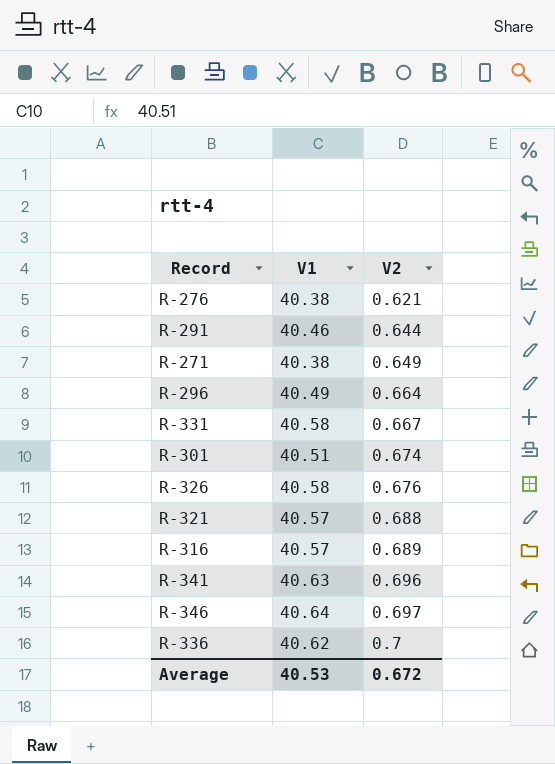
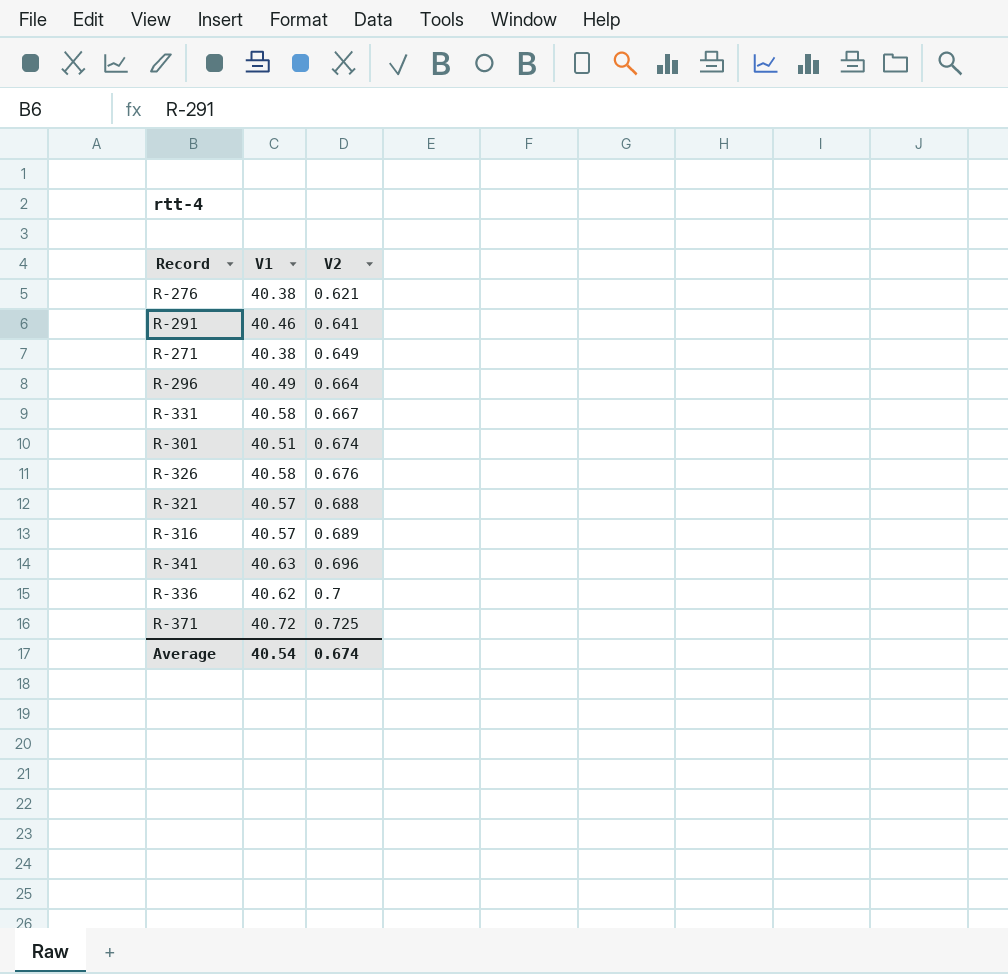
row R-346: 40.64 | 0.697 -> none
R-291 | V2: 0.644 -> 0.641
row R-371: none -> 40.72 | 0.725
Average | V1: 40.53 -> 40.54
Average | V2: 0.672 -> 0.674

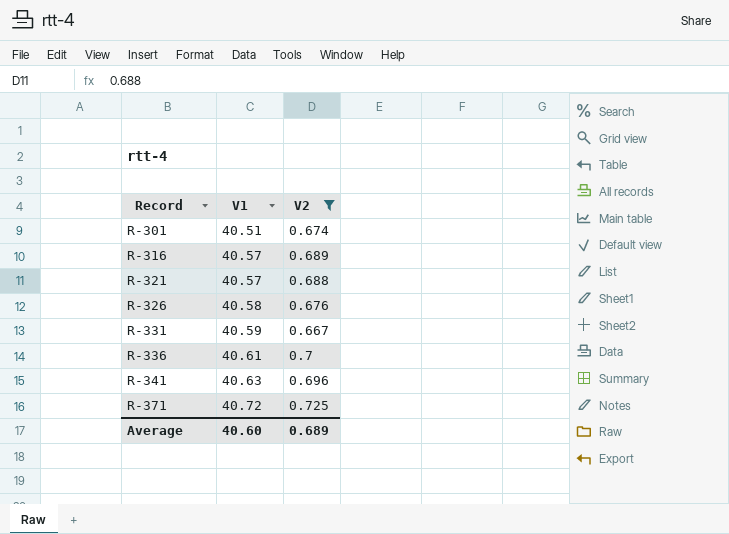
filter: none -> V2 >= 0.667
row order: V2 ascending -> Record ascending
R-331 | V1: 40.58 -> 40.59
R-336 | V1: 40.62 -> 40.61
Average | V1: 40.54 -> 40.60
Average | V2: 0.674 -> 0.689

